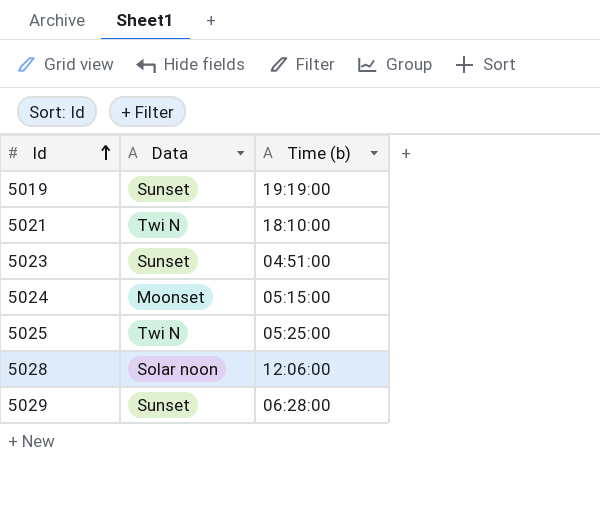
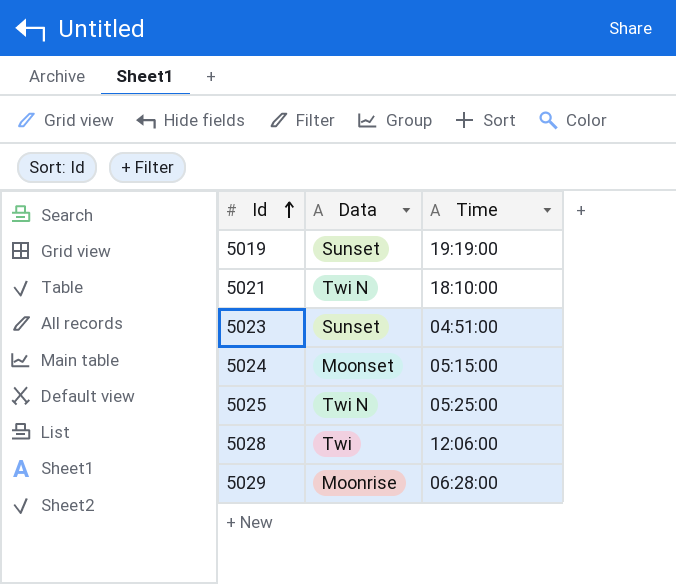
column name: Time (b) -> Time
5028 | Data: Solar noon -> Twi
5029 | Data: Sunset -> Moonrise

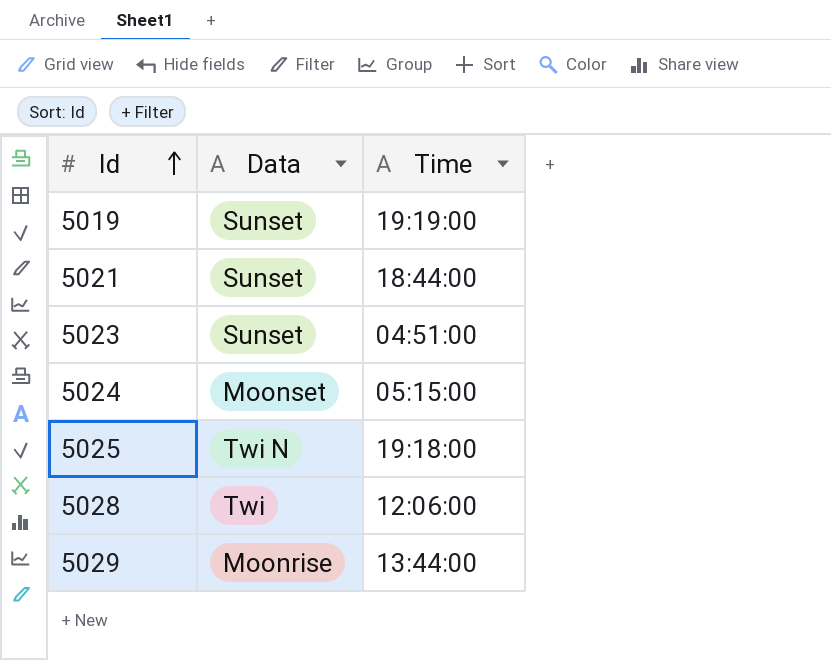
5021 | Data: Twi N -> Sunset
5021 | Time: 18:10:00 -> 18:44:00
5025 | Time: 05:25:00 -> 19:18:00
5029 | Time: 06:28:00 -> 13:44:00

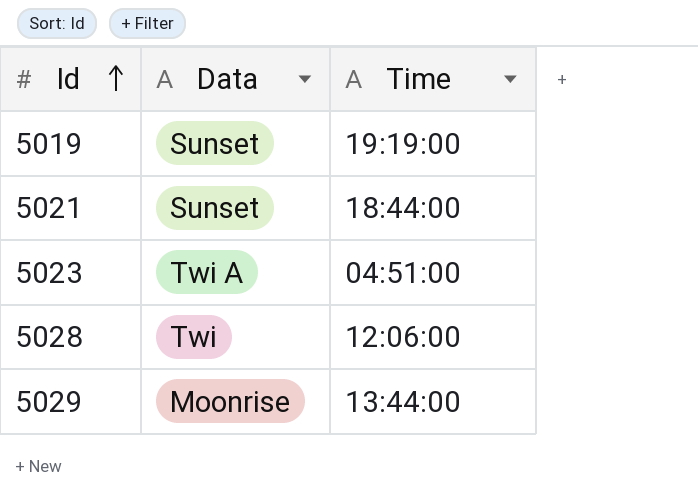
row 5024: Moonset | 05:15:00 -> none
row 5025: Twi N | 19:18:00 -> none
5023 | Data: Sunset -> Twi A

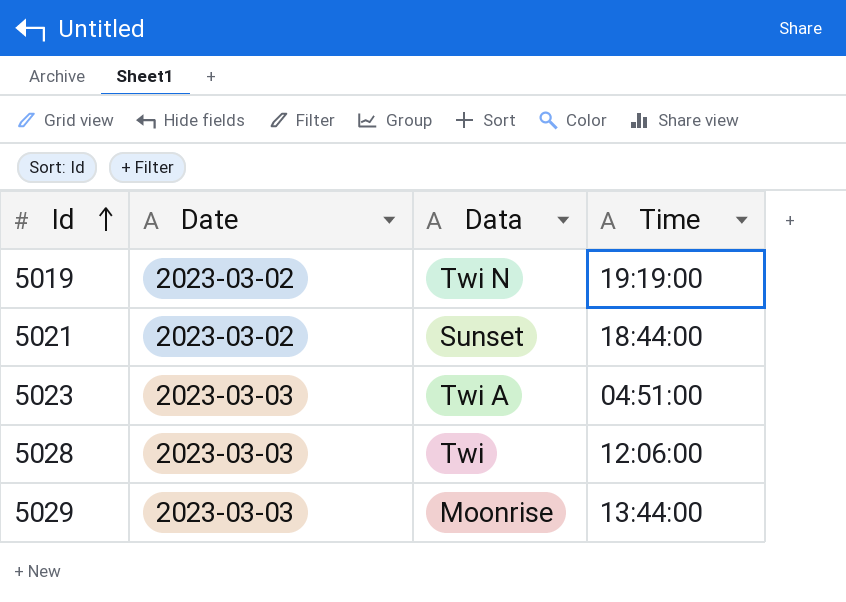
column Date | position: none -> 2
5019 | Data: Sunset -> Twi N

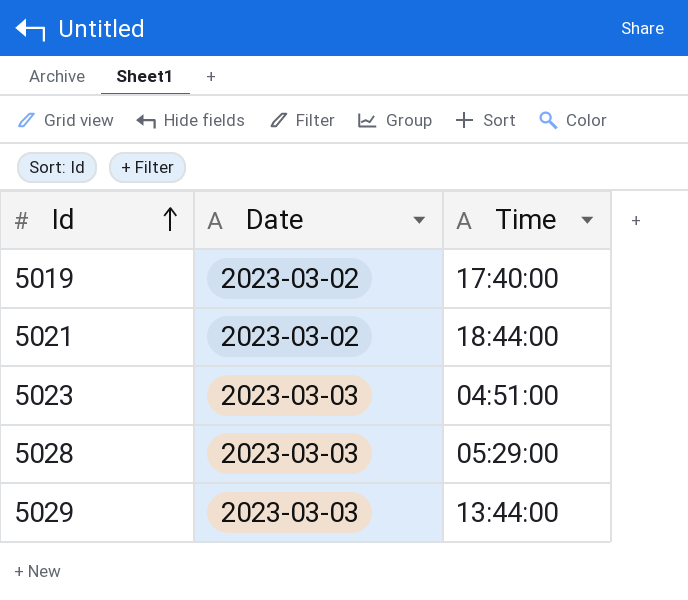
column Data | position: 3 -> none
5019 | Time: 19:19:00 -> 17:40:00
5028 | Time: 12:06:00 -> 05:29:00

